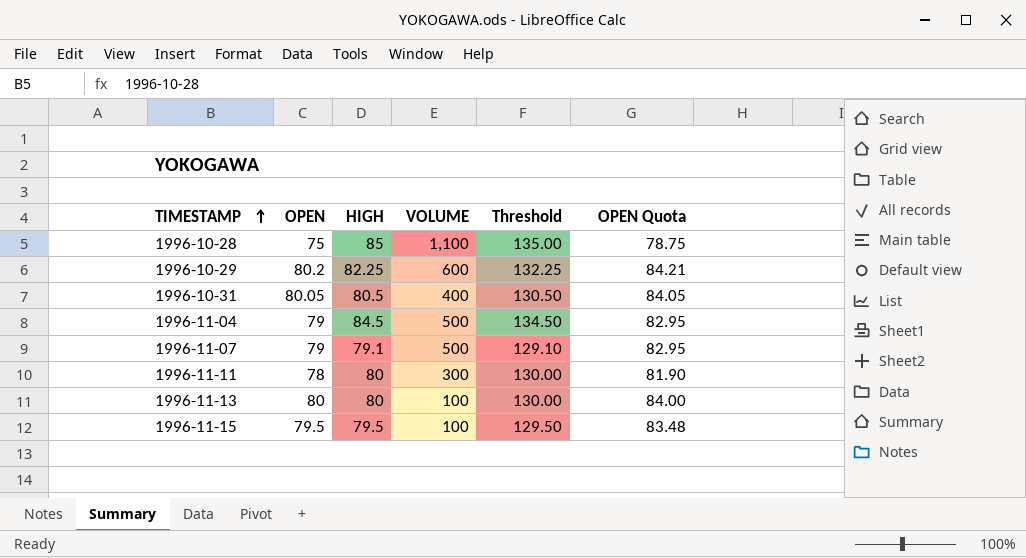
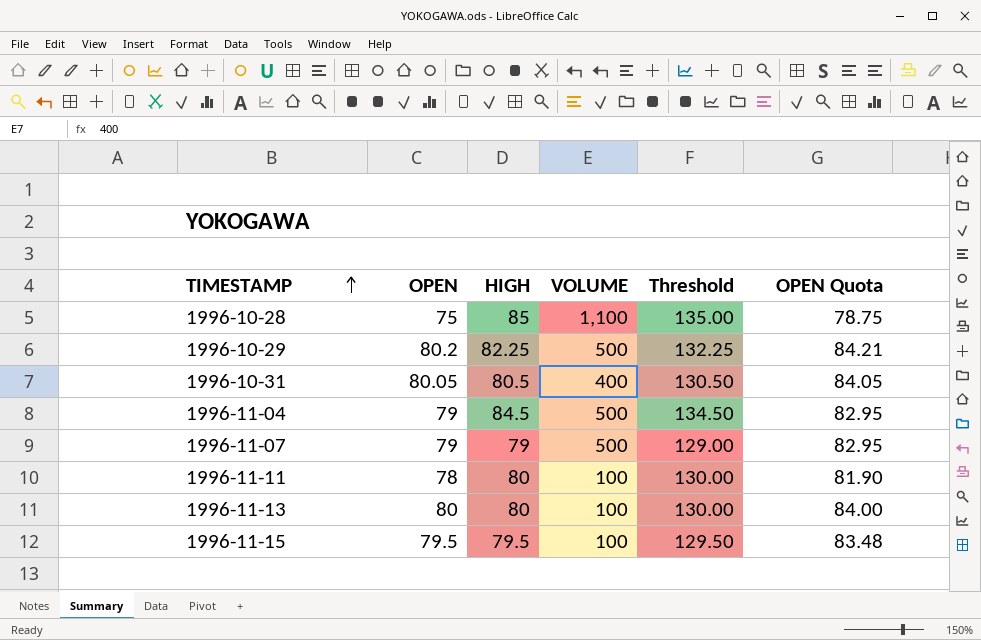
1996-10-29 | VOLUME: 600 -> 500
1996-11-07 | HIGH: 79.1 -> 79
1996-11-07 | Threshold: 129.10 -> 129.00
1996-11-11 | VOLUME: 300 -> 100

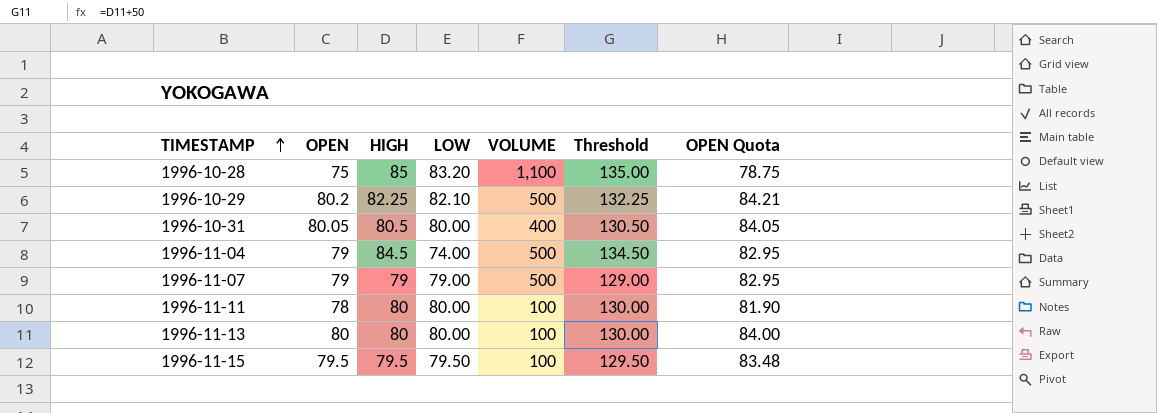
column LOW | position: none -> 4

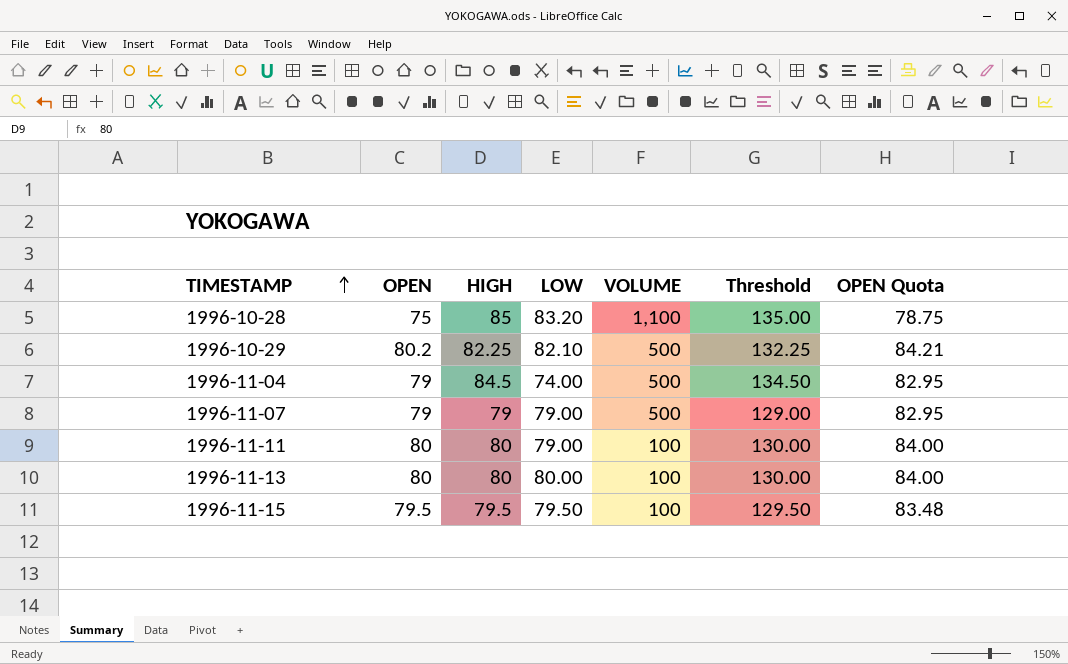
row 1996-10-31: 80.05 | 80.5 | 80.00 | 400 | 130.50 | 84.05 -> none
1996-11-11 | OPEN: 78 -> 80
1996-11-11 | LOW: 80.00 -> 79.00
1996-11-11 | OPEN Quota: 81.90 -> 84.00

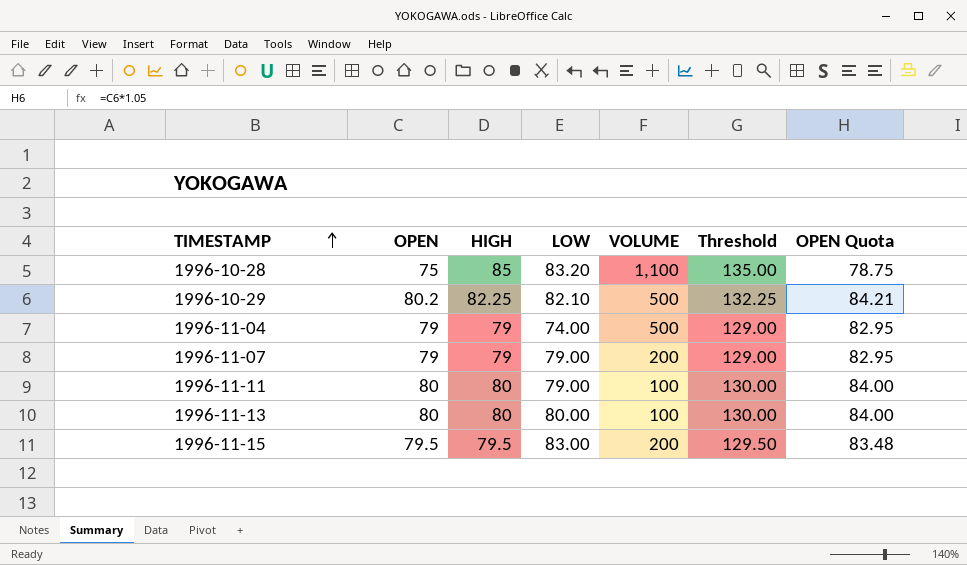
1996-11-04 | HIGH: 84.5 -> 79
1996-11-04 | Threshold: 134.50 -> 129.00
1996-11-07 | VOLUME: 500 -> 200
1996-11-15 | LOW: 79.50 -> 83.00
1996-11-15 | VOLUME: 100 -> 200

